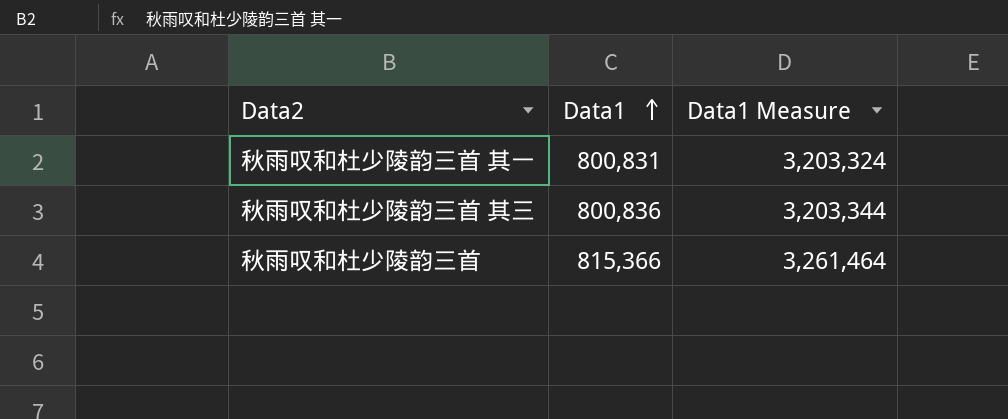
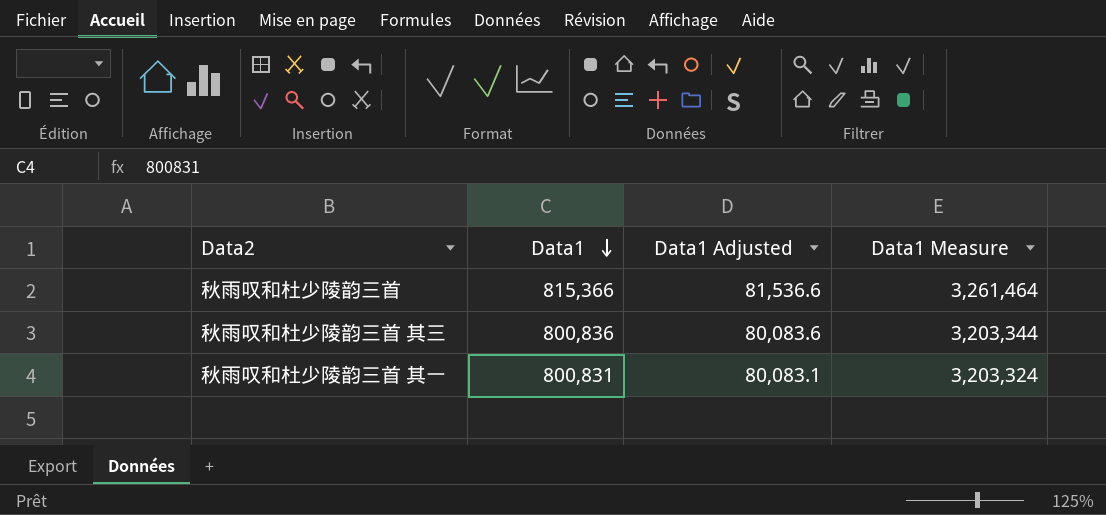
row order: Data1 ascending -> Data1 descending
column Data1 Adjusted | formula: none -> [Data1] * 0.1

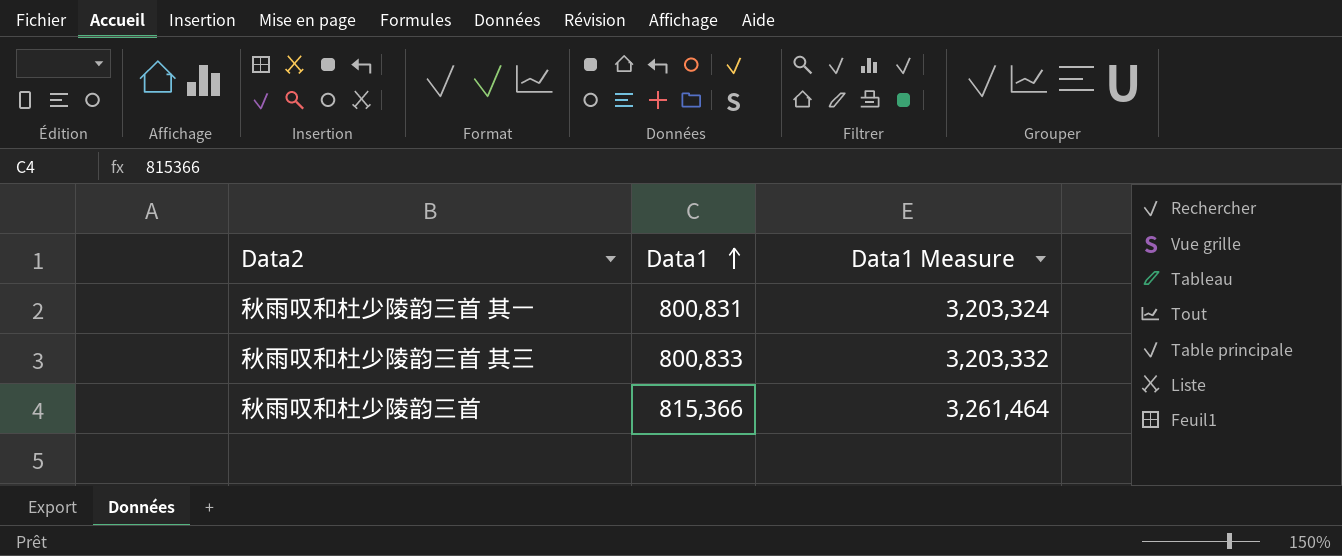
row order: Data1 descending -> Data1 ascending
column Data1 Adjusted | formula: [Data1] * 0.1 -> none
秋雨叹和杜少陵韵三首 其三 | Data1: 800,836 -> 800,833
秋雨叹和杜少陵韵三首 其三 | Data1 Measure: 3,203,344 -> 3,203,332

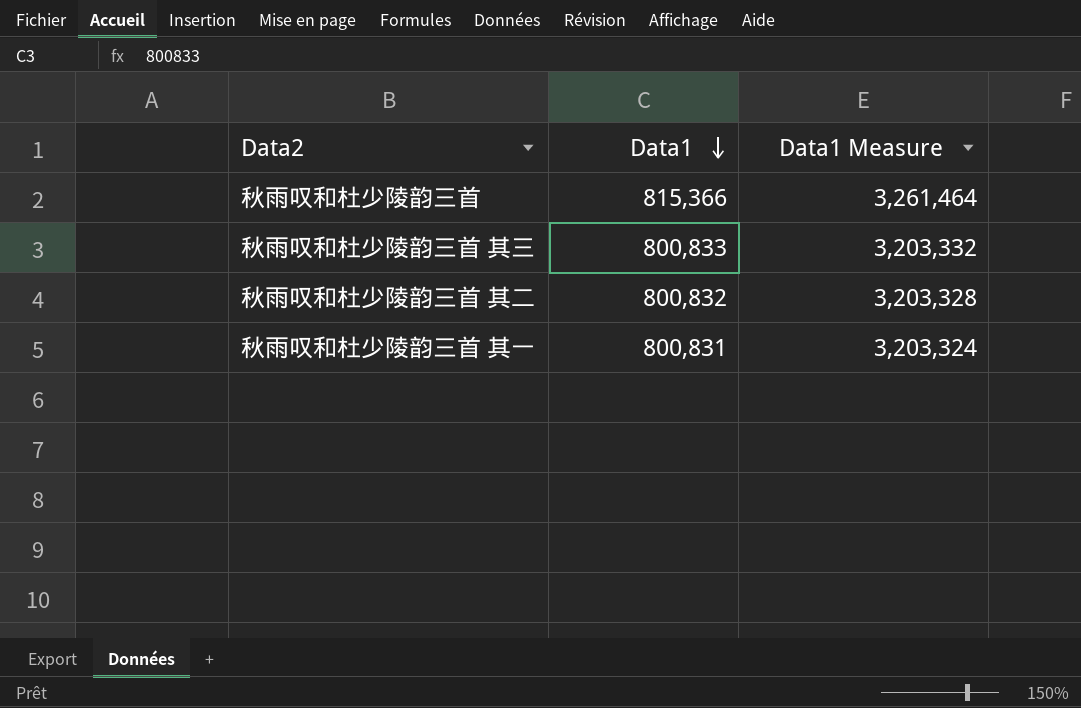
row order: Data1 ascending -> Data1 descending
row 秋雨叹和杜少陵韵三首 其二: none -> 800,832 | 3,203,328

